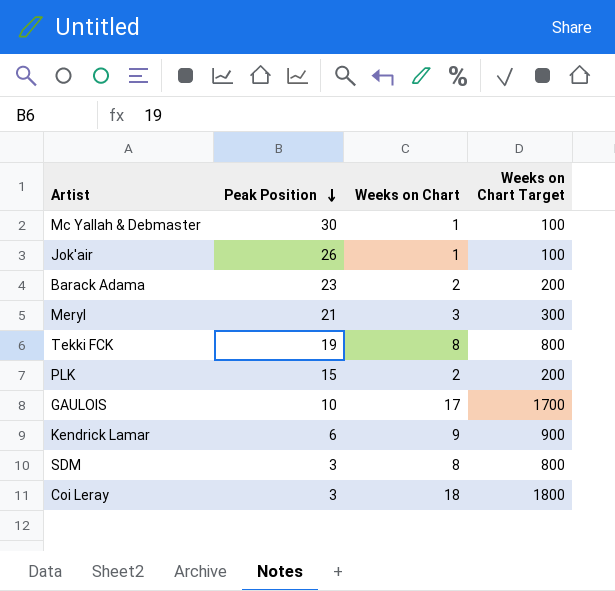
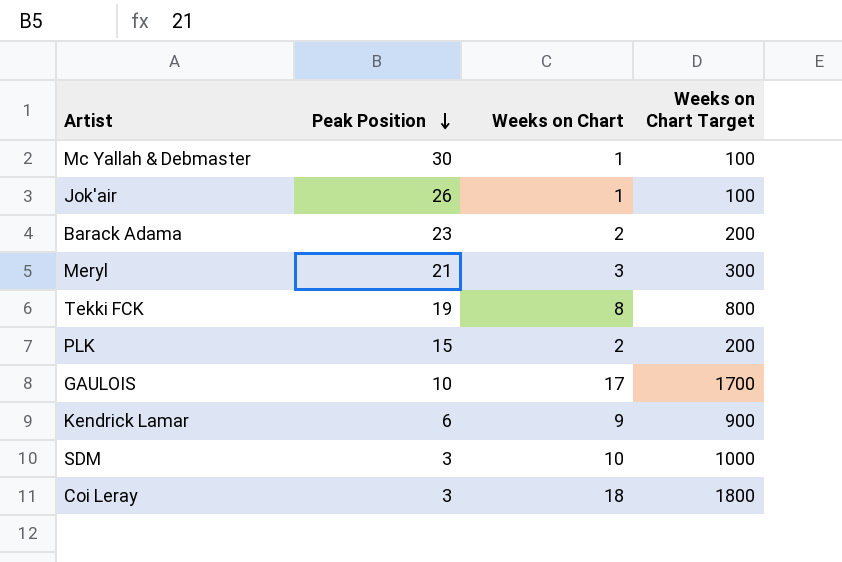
SDM | Weeks on Chart: 8 -> 10
SDM | Weeks on Chart Target: 800 -> 1000

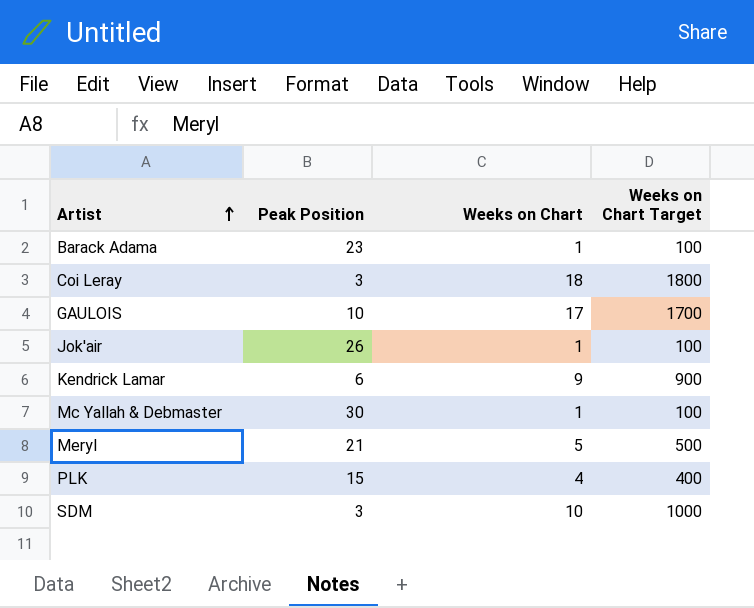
row order: Peak Position descending -> Artist ascending
row Tekki FCK: 19 | 8 | 800 -> none
Barack Adama | Weeks on Chart: 2 -> 1
Barack Adama | Weeks on Chart Target: 200 -> 100
Meryl | Weeks on Chart: 3 -> 5
Meryl | Weeks on Chart Target: 300 -> 500
PLK | Weeks on Chart: 2 -> 4
PLK | Weeks on Chart Target: 200 -> 400

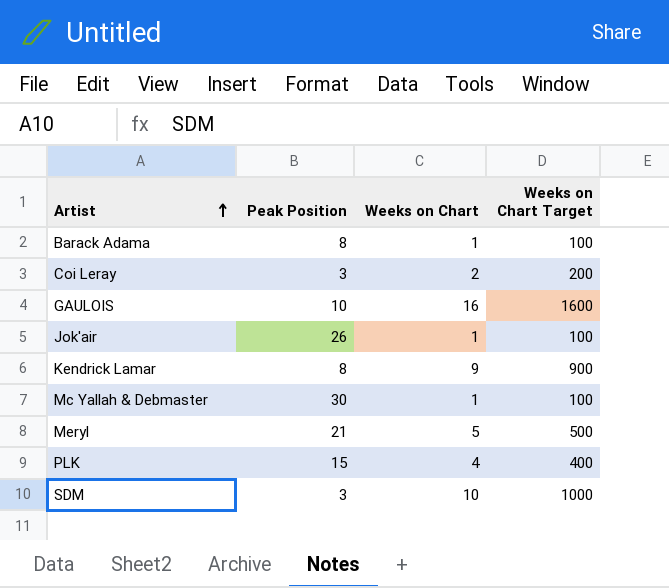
Barack Adama | Peak Position: 23 -> 8
Coi Leray | Weeks on Chart: 18 -> 2
Coi Leray | Weeks on Chart Target: 1800 -> 200
GAULOIS | Weeks on Chart: 17 -> 16
GAULOIS | Weeks on Chart Target: 1700 -> 1600
Kendrick Lamar | Peak Position: 6 -> 8

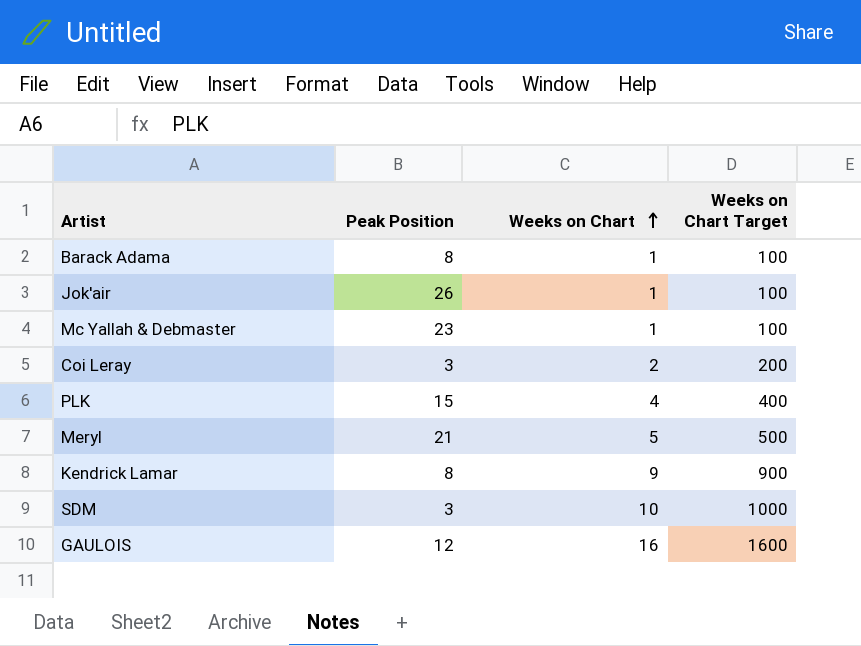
row order: Artist ascending -> Weeks on Chart ascending
Mc Yallah & Debmaster | Peak Position: 30 -> 23
GAULOIS | Peak Position: 10 -> 12

